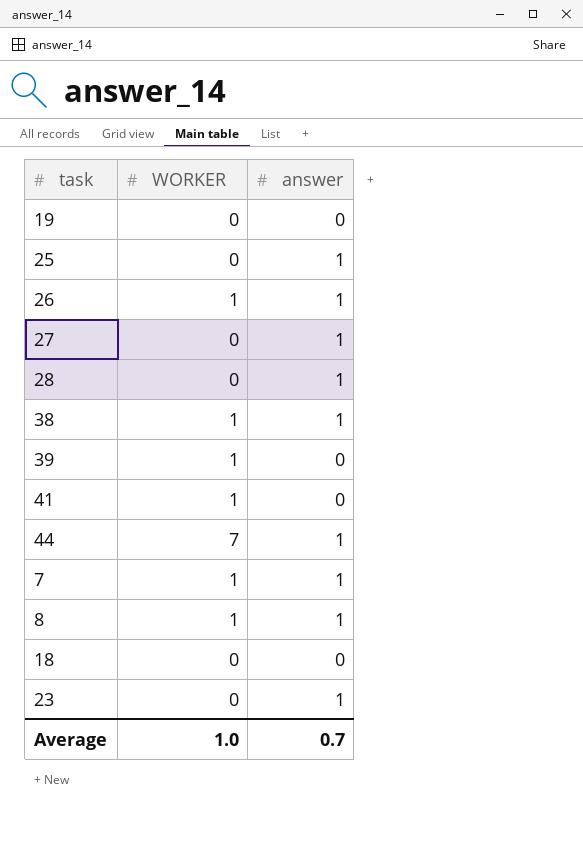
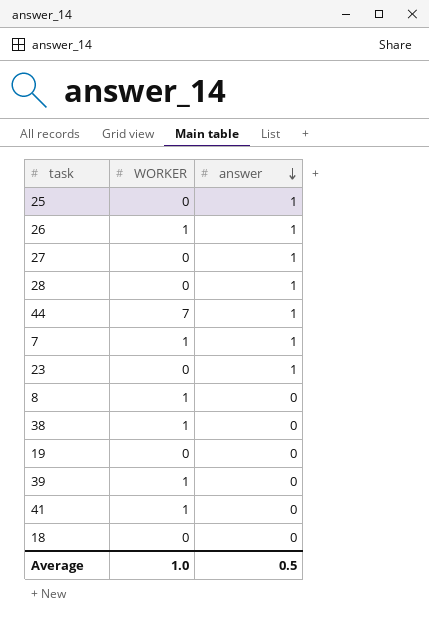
row order: none -> answer descending
8 | answer: 1 -> 0
38 | answer: 1 -> 0
Average | answer: 0.7 -> 0.5

